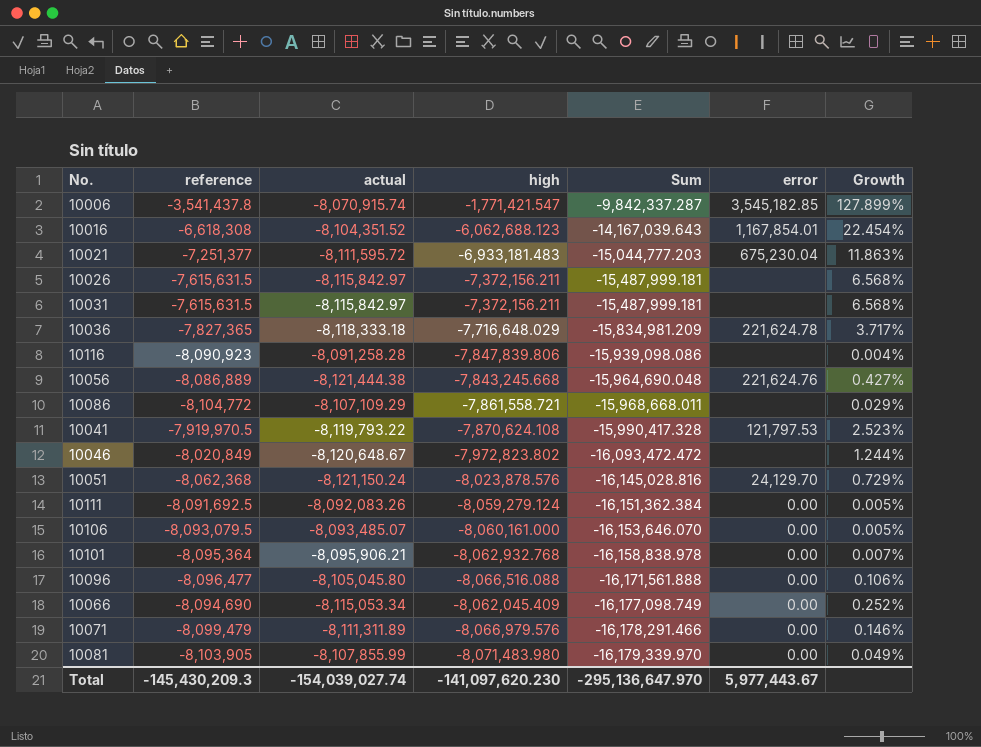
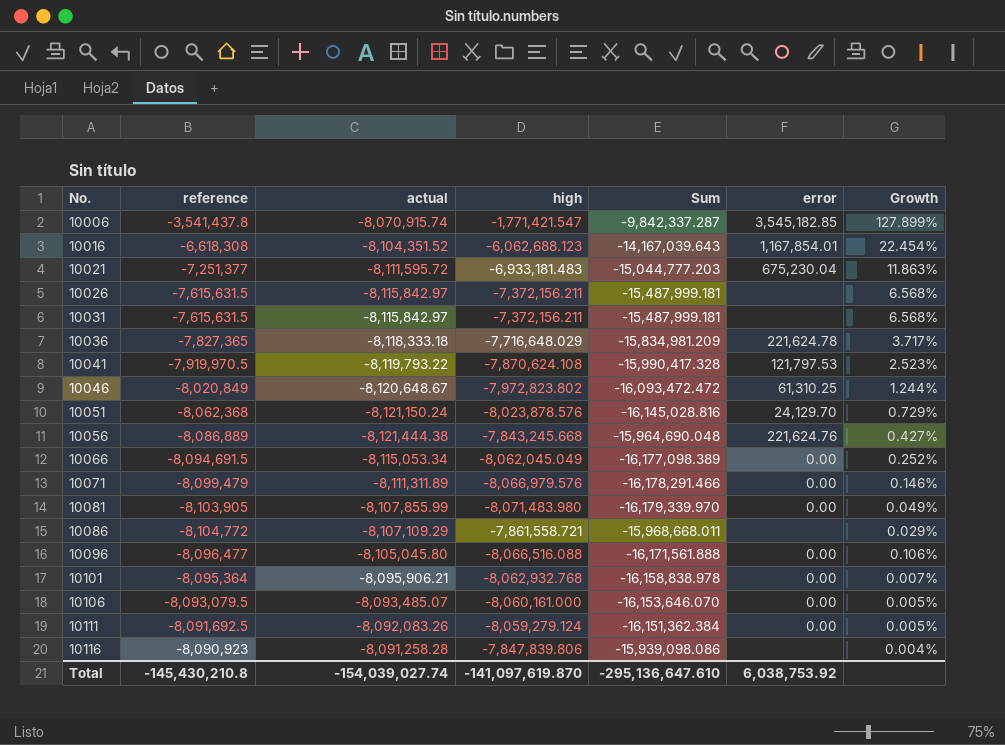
row order: Sum descending -> No. ascending
10046 | error: none -> 61,310.25
10066 | reference: -8,094,690 -> -8,094,691.5
10066 | high: -8,062,045.409 -> -8,062,045.049
10066 | Sum: -16,177,098.749 -> -16,177,098.389
Total | reference: -145,430,209.3 -> -145,430,210.8
Total | high: -141,097,620.230 -> -141,097,619.870
Total | Sum: -295,136,647.970 -> -295,136,647.610
Total | error: 5,977,443.67 -> 6,038,753.92

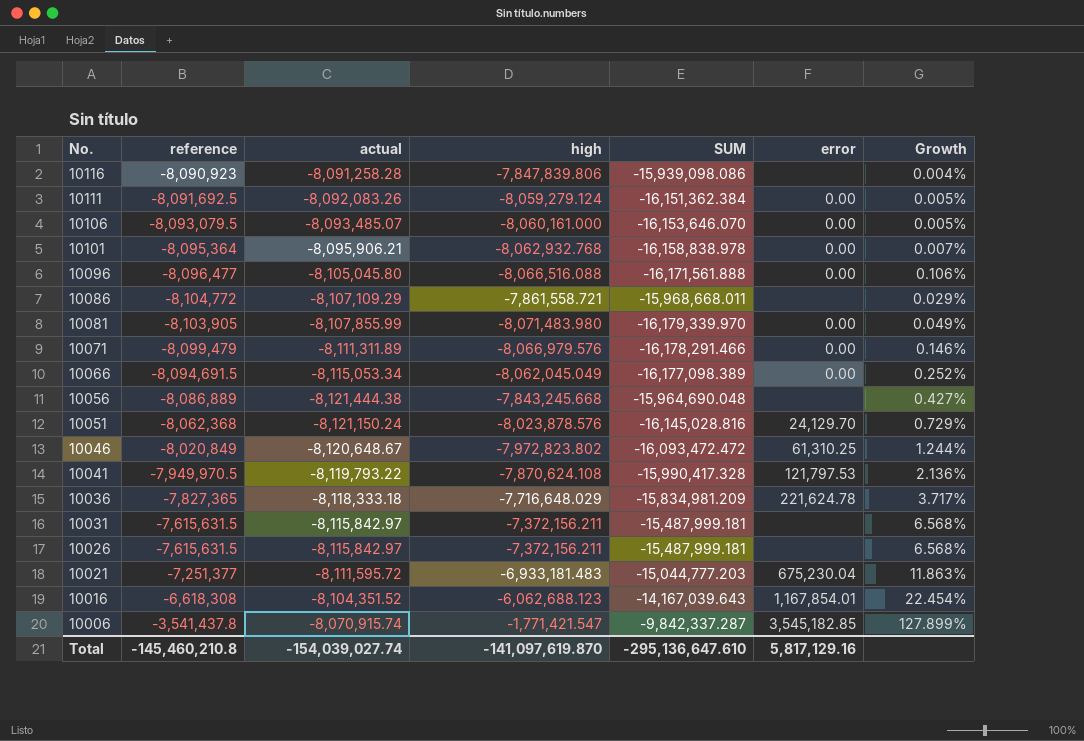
row order: No. ascending -> No. descending
column name: Sum -> SUM
10056 | error: 221,624.76 -> none
10041 | reference: -7,919,970.5 -> -7,949,970.5
10041 | Growth: 2.523% -> 2.136%
Total | reference: -145,430,210.8 -> -145,460,210.8
Total | error: 6,038,753.92 -> 5,817,129.16

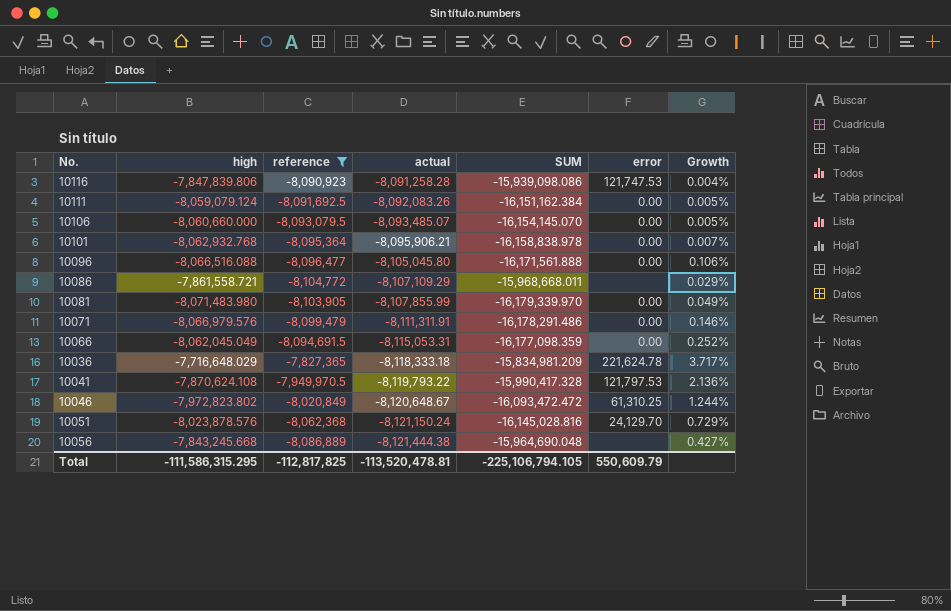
filter: none -> reference <= -7,827,365
row order: No. descending -> actual descending
column high | position: 4 -> 2
10116 | error: none -> 121,747.53
10111 | high: -8,059,279.124 -> -8,059,079.124
10111 | SUM: -16,151,362.384 -> -16,151,162.384
10106 | high: -8,060,161.000 -> -8,060,660.000
10106 | SUM: -16,153,646.070 -> -16,154,145.070
10071 | actual: -8,111,311.89 -> -8,111,311.91
10071 | SUM: -16,178,291.466 -> -16,178,291.486
10066 | actual: -8,115,053.34 -> -8,115,053.31
10066 | SUM: -16,177,098.389 -> -16,177,098.359
Total | high: -141,097,619.870 -> -111,586,315.295
Total | reference: -145,460,210.8 -> -112,817,825
Total | actual: -154,039,027.74 -> -113,520,478.81
Total | SUM: -295,136,647.610 -> -225,106,794.105
Total | error: 5,817,129.16 -> 550,609.79

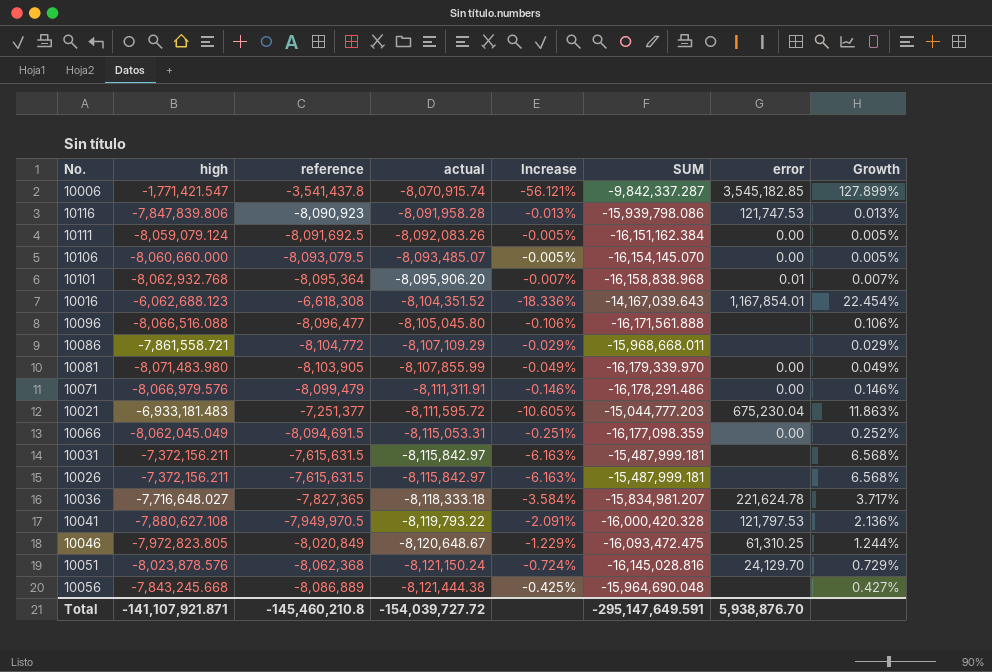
filter: reference <= -7,827,365 -> none
column Increase | formula: none -> ([reference] - [actual]) / [actual]
10116 | actual: -8,091,258.28 -> -8,091,958.28
10116 | SUM: -15,939,098.086 -> -15,939,798.086
10116 | Growth: 0.004% -> 0.013%
10101 | actual: -8,095,906.21 -> -8,095,906.20
10101 | SUM: -16,158,838.978 -> -16,158,838.968
10101 | error: 0.00 -> 0.01
10096 | error: 0.00 -> none
10036 | high: -7,716,648.029 -> -7,716,648.027
10036 | SUM: -15,834,981.209 -> -15,834,981.207
10041 | high: -7,870,624.108 -> -7,880,627.108
10041 | SUM: -15,990,417.328 -> -16,000,420.328
10046 | high: -7,972,823.802 -> -7,972,823.805
10046 | SUM: -16,093,472.472 -> -16,093,472.475
Total | high: -111,586,315.295 -> -141,107,921.871
Total | reference: -112,817,825 -> -145,460,210.8
Total | actual: -113,520,478.81 -> -154,039,727.72
Total | SUM: -225,106,794.105 -> -295,147,649.591
Total | error: 550,609.79 -> 5,938,876.70

